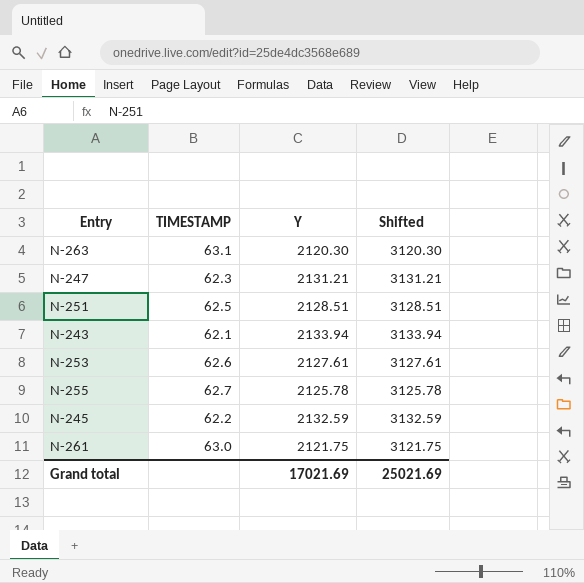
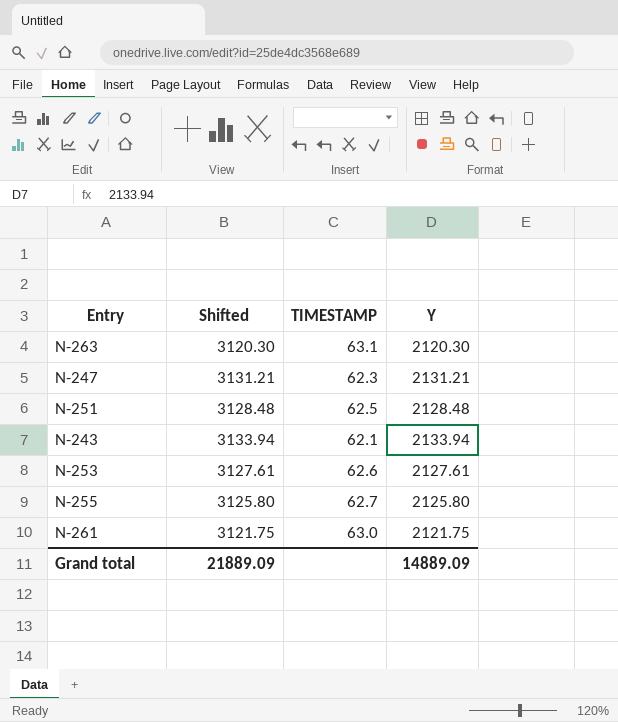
column Shifted | position: 4 -> 2
row N-245: 62.2 | 2132.59 | 3132.59 -> none
N-251 | Shifted: 3128.51 -> 3128.48
N-251 | Y: 2128.51 -> 2128.48
N-255 | Shifted: 3125.78 -> 3125.80
N-255 | Y: 2125.78 -> 2125.80
Grand total | Shifted: 25021.69 -> 21889.09
Grand total | Y: 17021.69 -> 14889.09

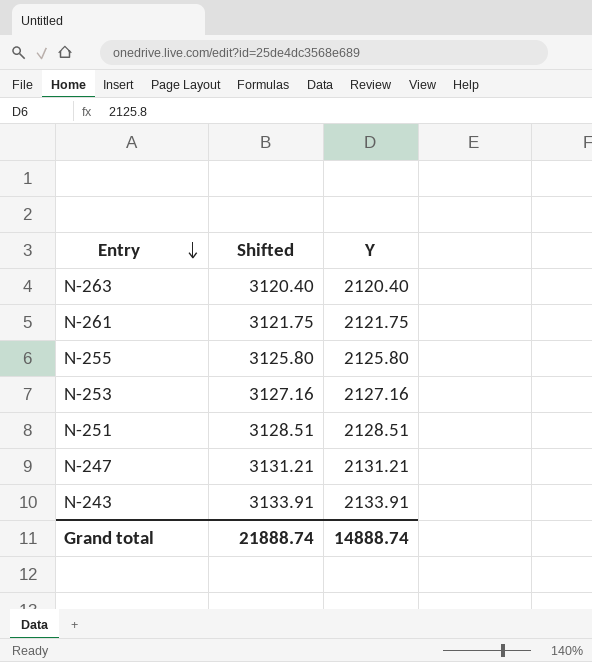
row order: none -> Entry descending
column TIMESTAMP | position: 3 -> none
N-263 | Shifted: 3120.30 -> 3120.40
N-263 | Y: 2120.30 -> 2120.40
N-253 | Shifted: 3127.61 -> 3127.16
N-253 | Y: 2127.61 -> 2127.16
N-251 | Shifted: 3128.48 -> 3128.51
N-251 | Y: 2128.48 -> 2128.51
N-243 | Shifted: 3133.94 -> 3133.91
N-243 | Y: 2133.94 -> 2133.91
Grand total | Shifted: 21889.09 -> 21888.74
Grand total | Y: 14889.09 -> 14888.74

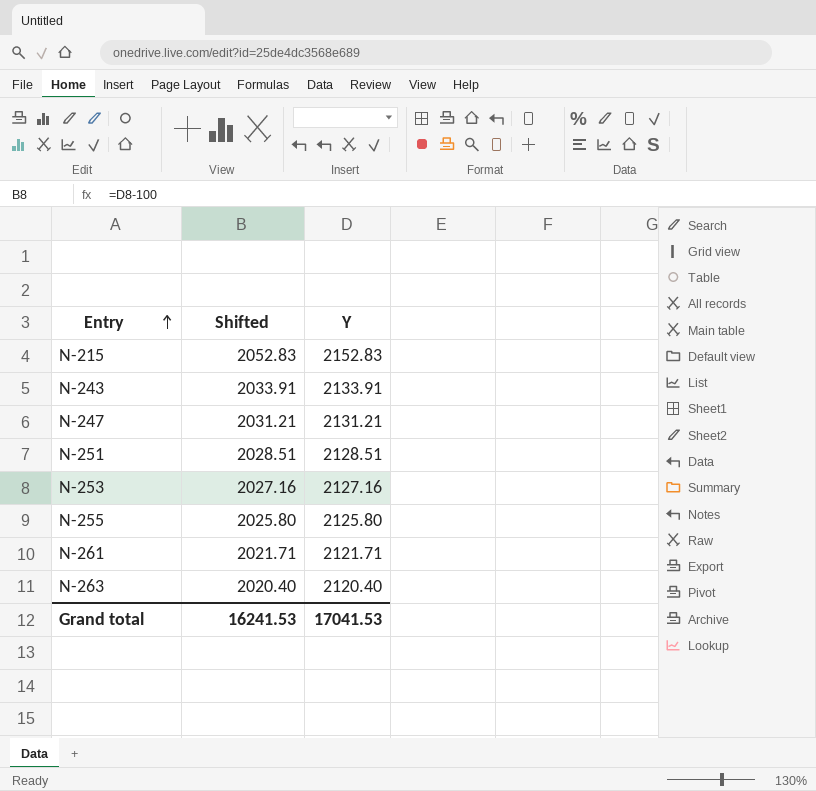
row order: Entry descending -> Entry ascending
column Shifted | formula: [Y] + 1000 -> [Y] - 100
row N-215: none -> 2052.83 | 2152.83
N-261 | Y: 2121.75 -> 2121.71
Grand total | Shifted: 21888.74 -> 16241.53
Grand total | Y: 14888.74 -> 17041.53

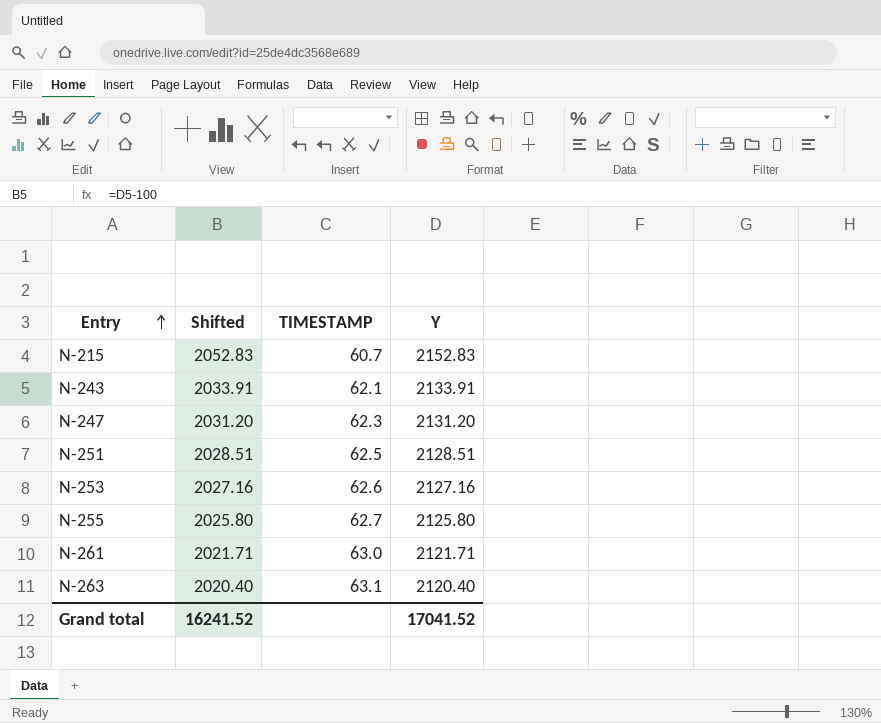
column TIMESTAMP | position: none -> 3
N-247 | Shifted: 2031.21 -> 2031.20
N-247 | Y: 2131.21 -> 2131.20
Grand total | Shifted: 16241.53 -> 16241.52
Grand total | Y: 17041.53 -> 17041.52

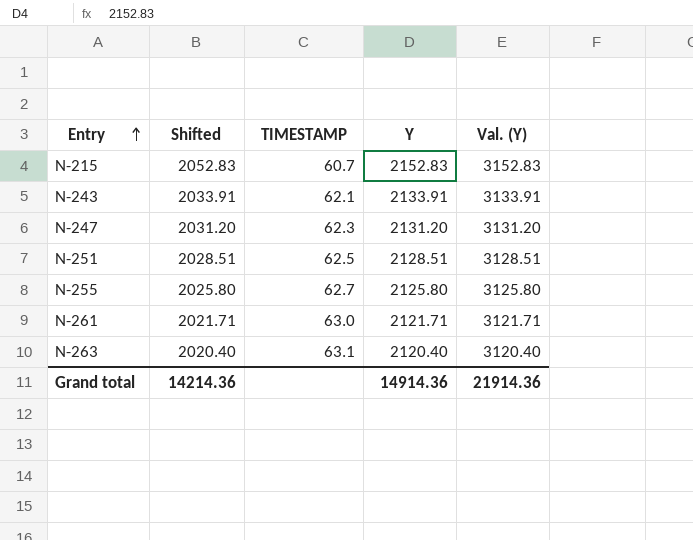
column Val. (Y) | formula: none -> [Y] + 1000
row N-253: 2027.16 | 62.6 | 2127.16 -> none
Grand total | Shifted: 16241.52 -> 14214.36
Grand total | Y: 17041.52 -> 14914.36

